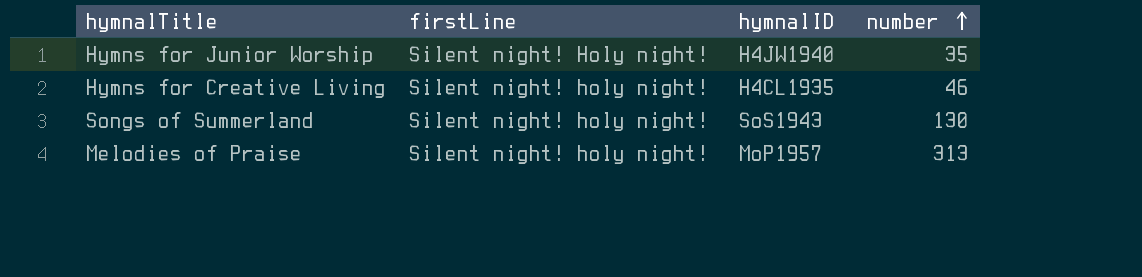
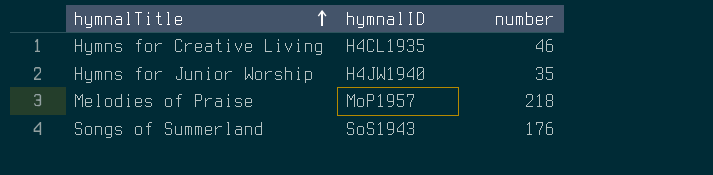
row order: number ascending -> hymnalTitle ascending
column firstLine | position: 2 -> none
Melodies of Praise | number: 313 -> 218
Songs of Summerland | number: 130 -> 176

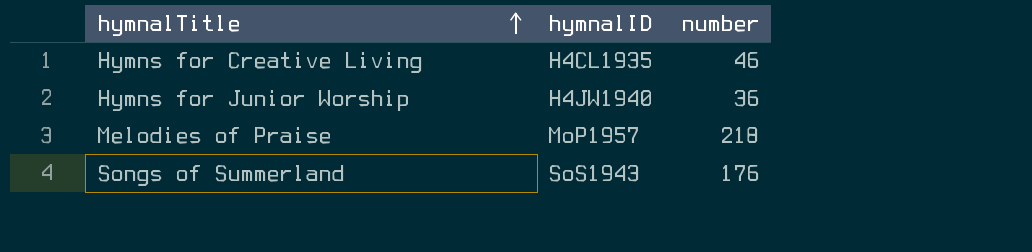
Hymns for Junior Worship | number: 35 -> 36

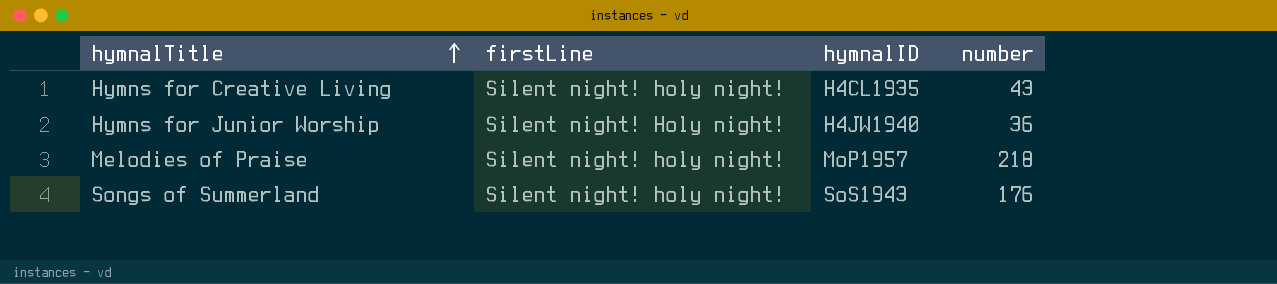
column firstLine | position: none -> 2
Hymns for Creative Living | number: 46 -> 43

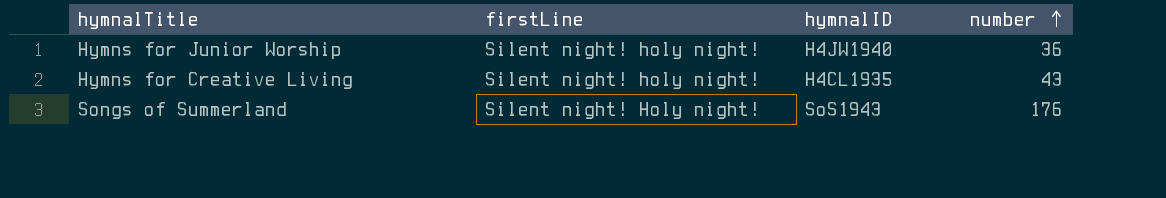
row order: hymnalTitle ascending -> number ascending
row Melodies of Praise: Silent night! holy night! | MoP1957 | 218 -> none
Hymns for Junior Worship | firstLine: Silent night! Holy night! -> Silent night! holy night!
Songs of Summerland | firstLine: Silent night! holy night! -> Silent night! Holy night!

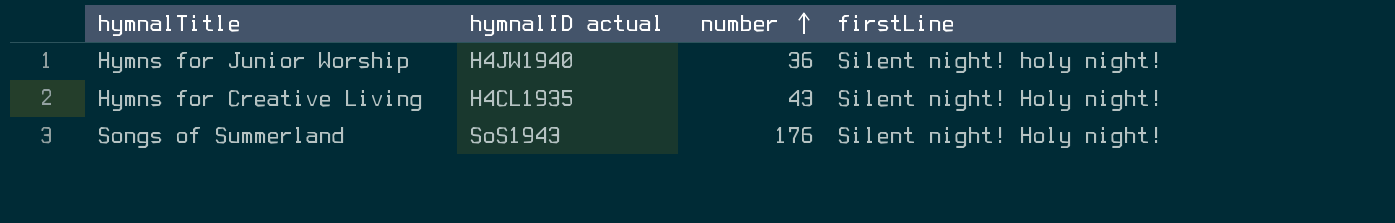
column name: hymnalID -> hymnalID actual
column firstLine | position: 2 -> 4
Hymns for Creative Living | firstLine: Silent night! holy night! -> Silent night! Holy night!

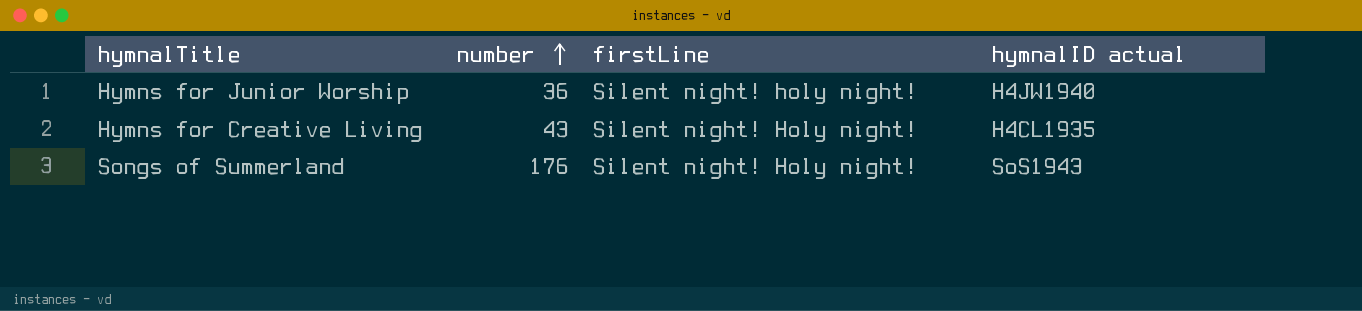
column hymnalID actual | position: 2 -> 4

